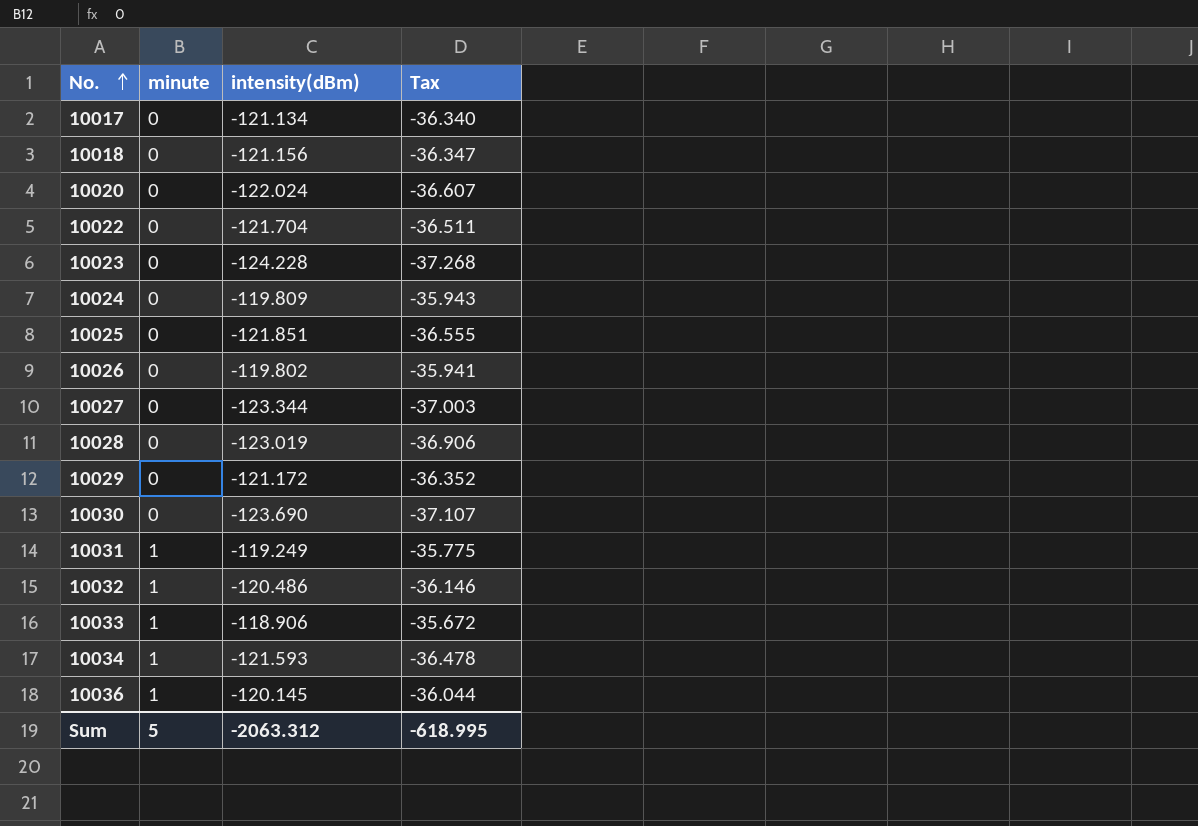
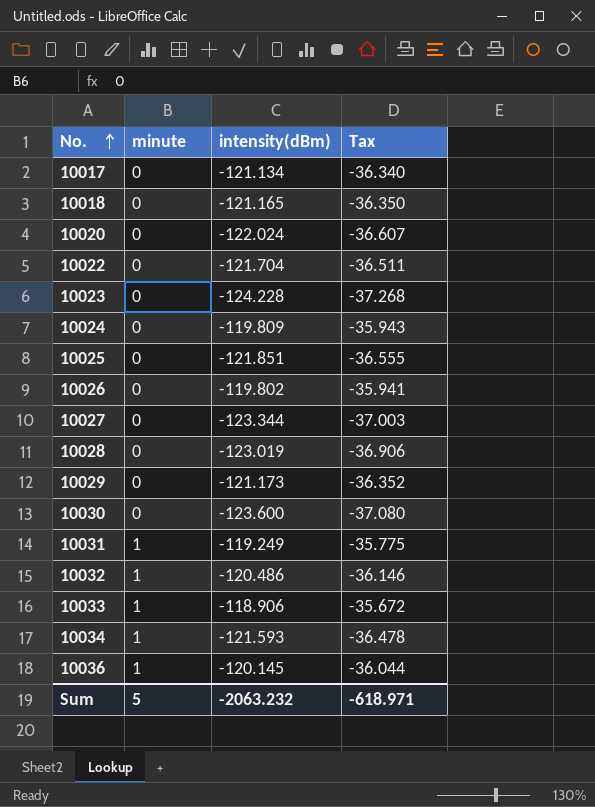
10018 | intensity(dBm): -121.156 -> -121.165
10018 | Tax: -36.347 -> -36.350
10029 | intensity(dBm): -121.172 -> -121.173
10030 | intensity(dBm): -123.690 -> -123.600
10030 | Tax: -37.107 -> -37.080
Sum | intensity(dBm): -2063.312 -> -2063.232
Sum | Tax: -618.995 -> -618.971

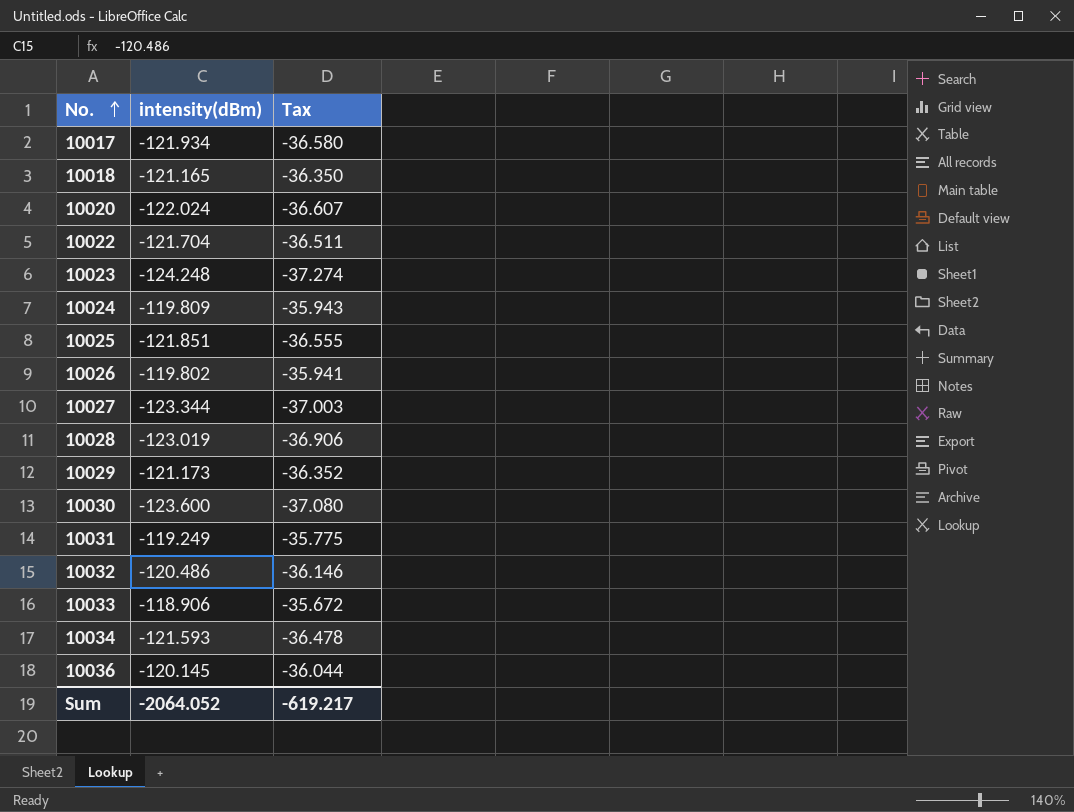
column minute | position: 2 -> none
10017 | intensity(dBm): -121.134 -> -121.934
10017 | Tax: -36.340 -> -36.580
10023 | intensity(dBm): -124.228 -> -124.248
10023 | Tax: -37.268 -> -37.274
Sum | intensity(dBm): -2063.232 -> -2064.052
Sum | Tax: -618.971 -> -619.217

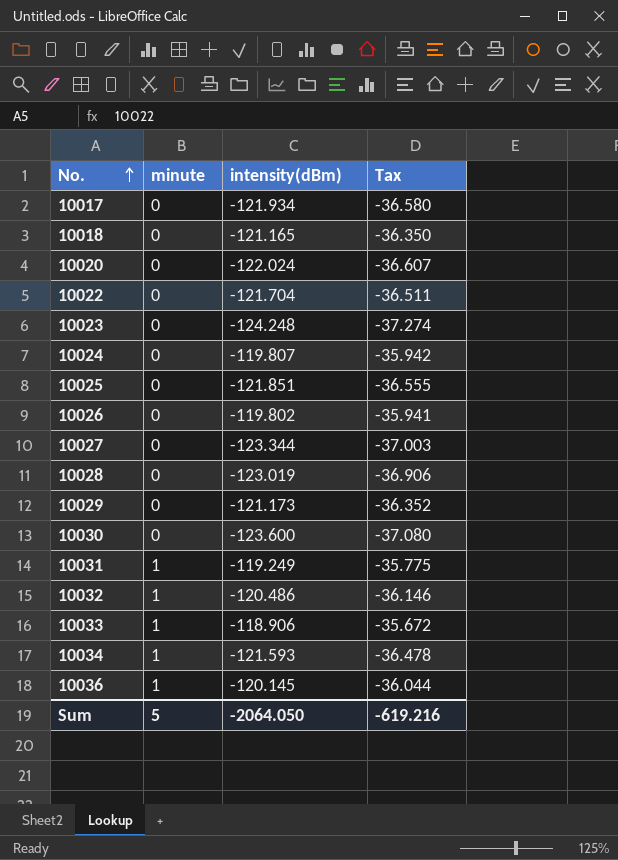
column minute | position: none -> 2
10024 | intensity(dBm): -119.809 -> -119.807
10024 | Tax: -35.943 -> -35.942
Sum | intensity(dBm): -2064.052 -> -2064.050
Sum | Tax: -619.217 -> -619.216

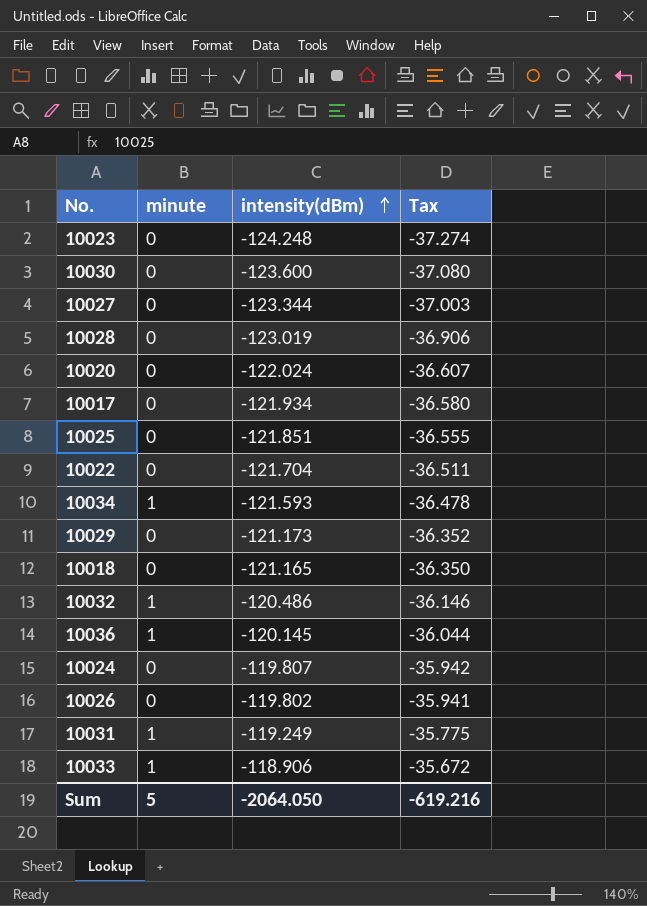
row order: No. ascending -> intensity(dBm) ascending

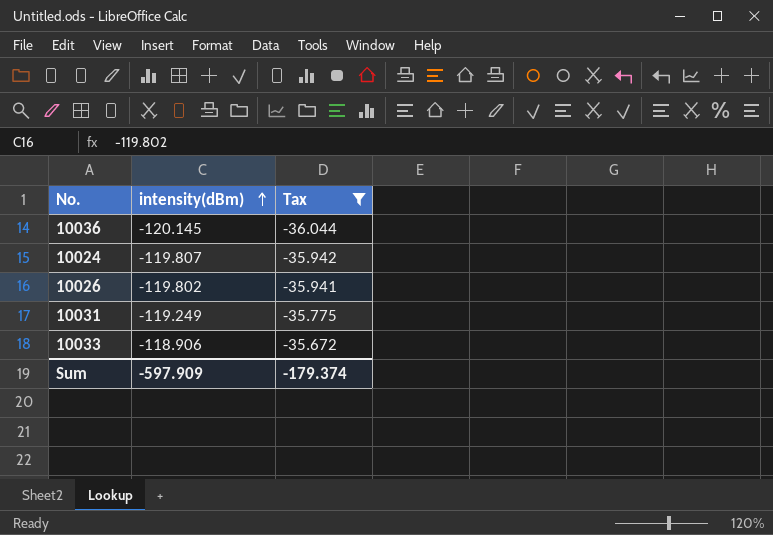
filter: none -> Tax >= -36.044
column minute | position: 2 -> none
Sum | intensity(dBm): -2064.050 -> -597.909
Sum | Tax: -619.216 -> -179.374

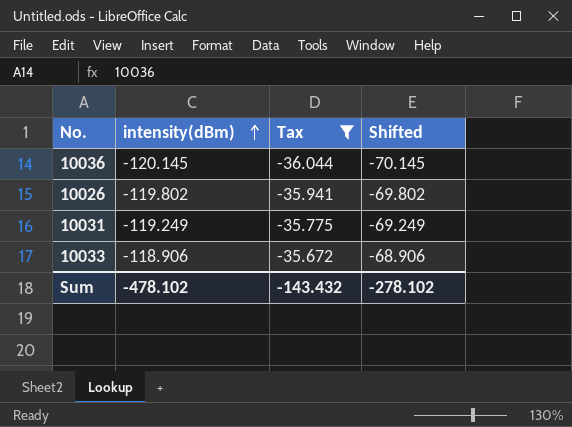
column Shifted | formula: none -> [intensity(dBm)] + 50
row 10024: -119.807 | -35.942 -> none
Sum | intensity(dBm): -597.909 -> -478.102
Sum | Tax: -179.374 -> -143.432

